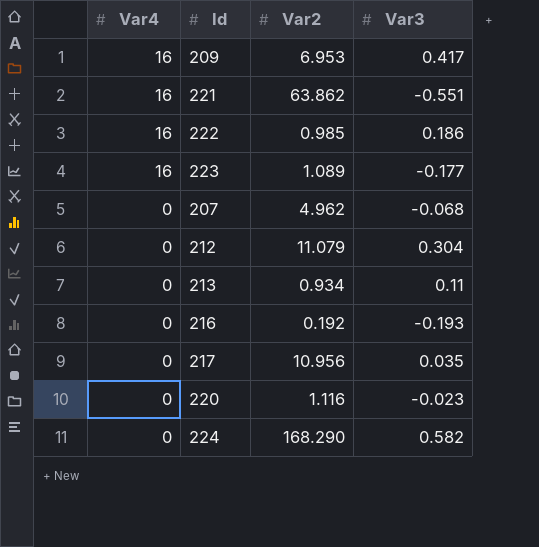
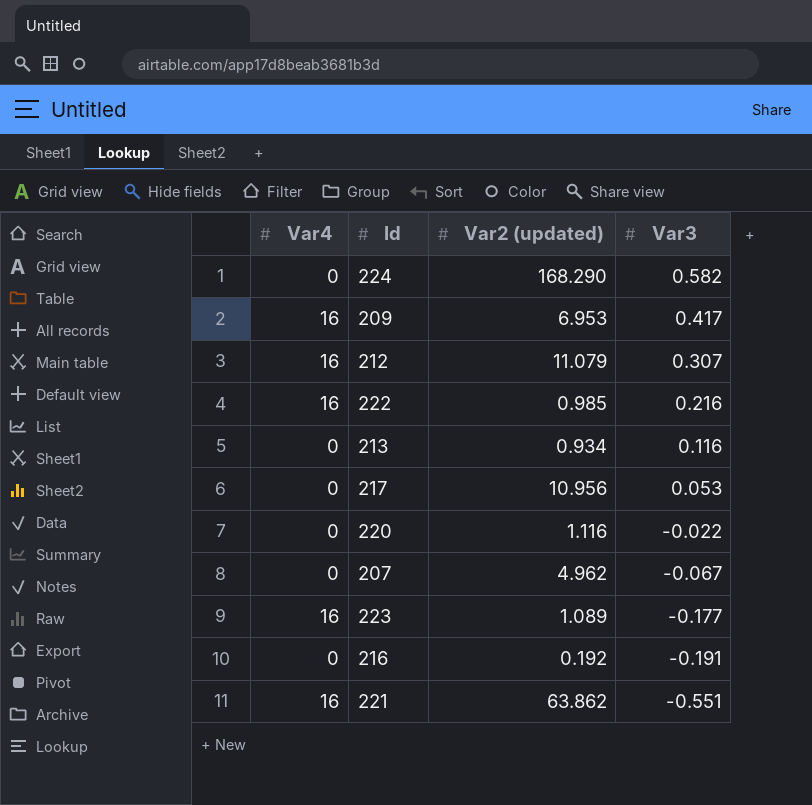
row order: Var4 descending -> Var3 descending
column name: Var2 -> Var2 (updated)
212 | Var4: 0 -> 16
212 | Var3: 0.304 -> 0.307
222 | Var3: 0.186 -> 0.216
213 | Var3: 0.11 -> 0.116
217 | Var3: 0.035 -> 0.053
220 | Var3: -0.023 -> -0.022
207 | Var3: -0.068 -> -0.067
216 | Var3: -0.193 -> -0.191

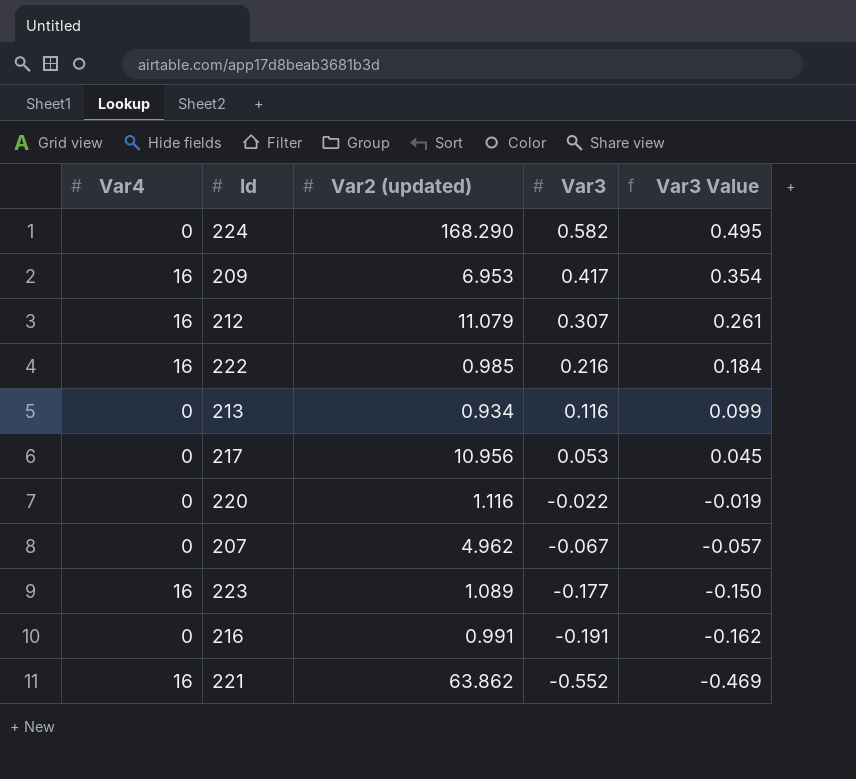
column Var3 Value | formula: none -> [Var3] * 0.85
216 | Var2 (updated): 0.192 -> 0.991
221 | Var3: -0.551 -> -0.552

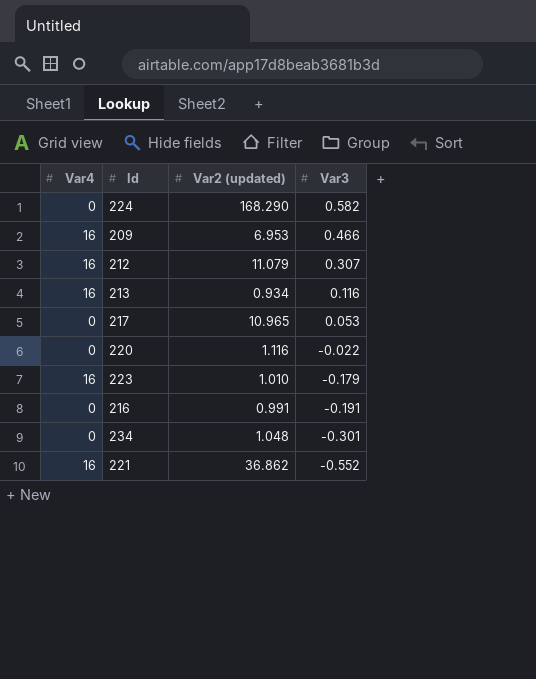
column Var3 Value | formula: [Var3] * 0.85 -> none
row 222: 16 | 0.985 | 0.216 | 0.184 -> none
row 207: 0 | 4.962 | -0.067 | -0.057 -> none
209 | Var3: 0.417 -> 0.466
213 | Var4: 0 -> 16
217 | Var2 (updated): 10.956 -> 10.965
223 | Var2 (updated): 1.089 -> 1.010
223 | Var3: -0.177 -> -0.179
row 234: none -> 0 | 1.048 | -0.301
221 | Var2 (updated): 63.862 -> 36.862

